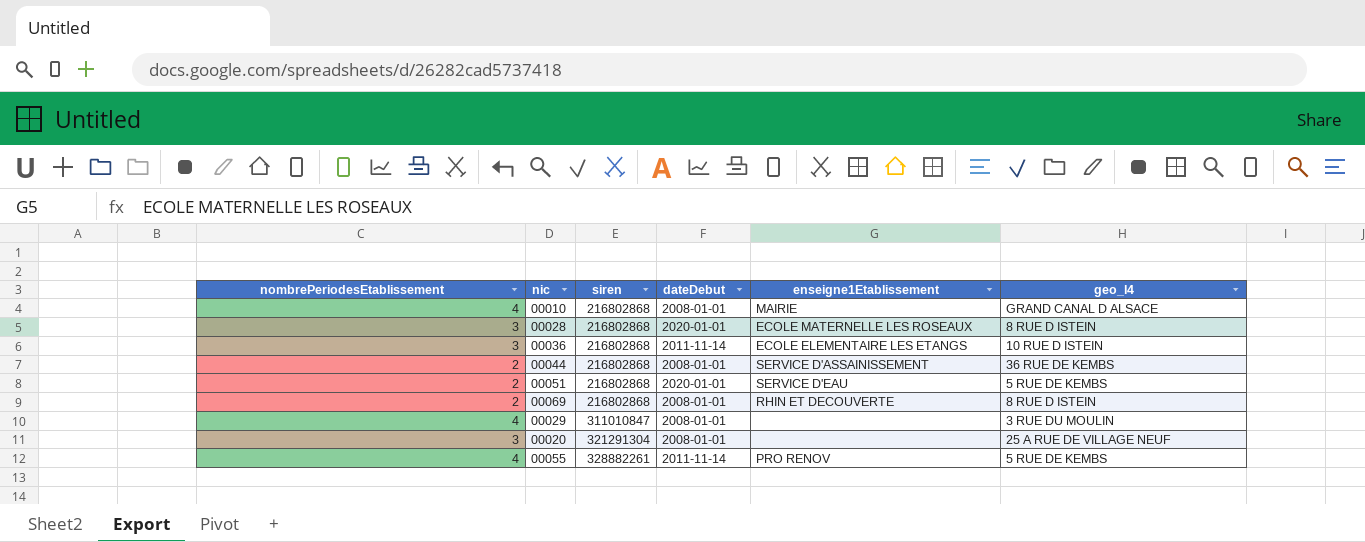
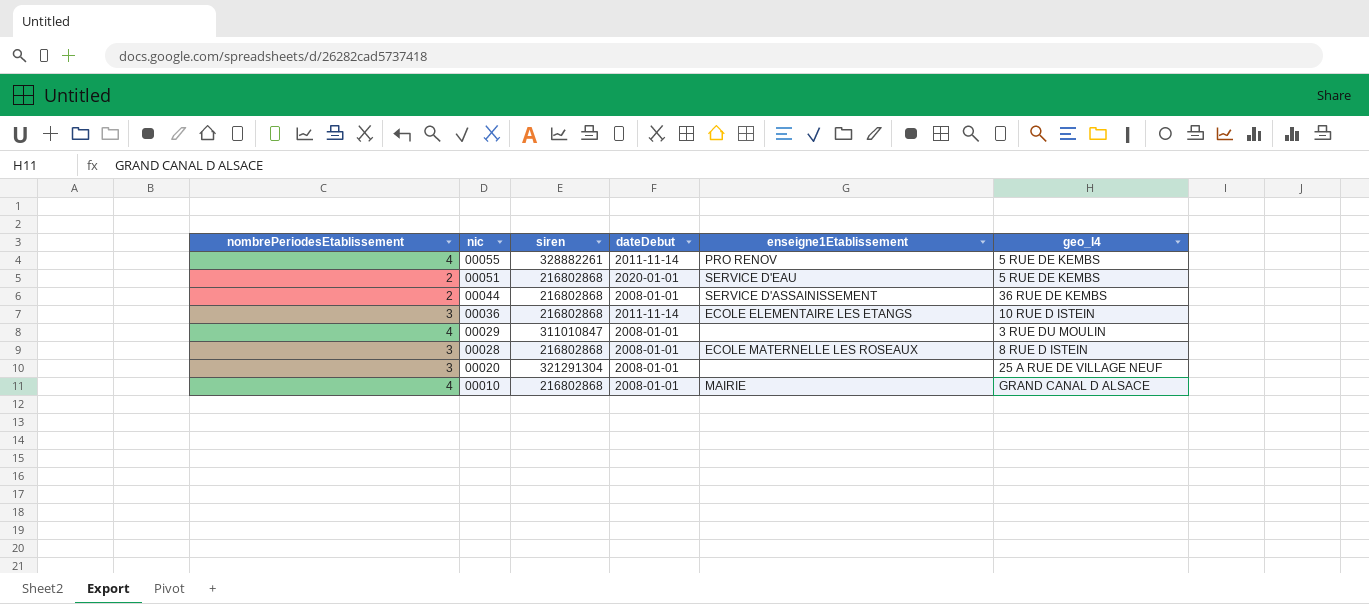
row order: siren ascending -> nic descending
row 00069: 2 | 216802868 | 2008-01-01 | RHIN ET DECOUVERTE | 8 RUE D ISTEIN -> none
00028 | dateDebut: 2020-01-01 -> 2008-01-01

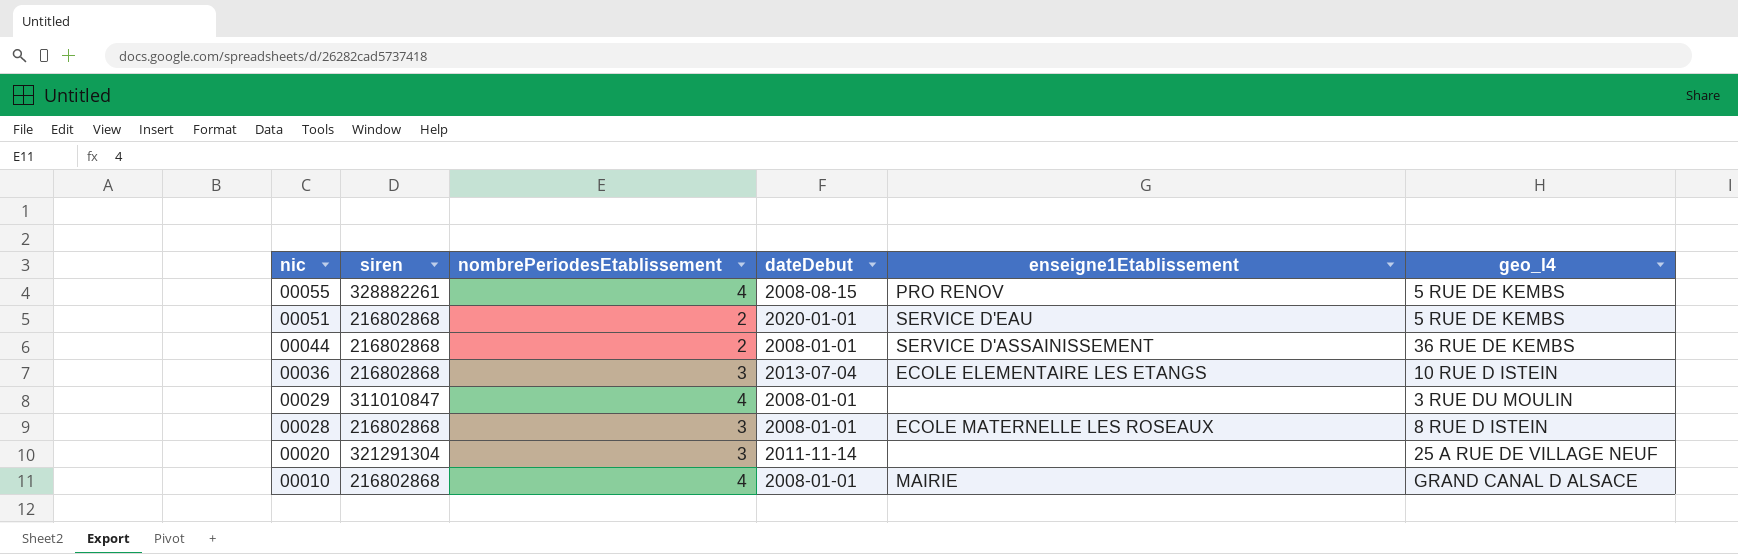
column nombrePeriodesEtablissement | position: 1 -> 3
00055 | dateDebut: 2011-11-14 -> 2008-08-15
00036 | dateDebut: 2011-11-14 -> 2013-07-04
00020 | dateDebut: 2008-01-01 -> 2011-11-14

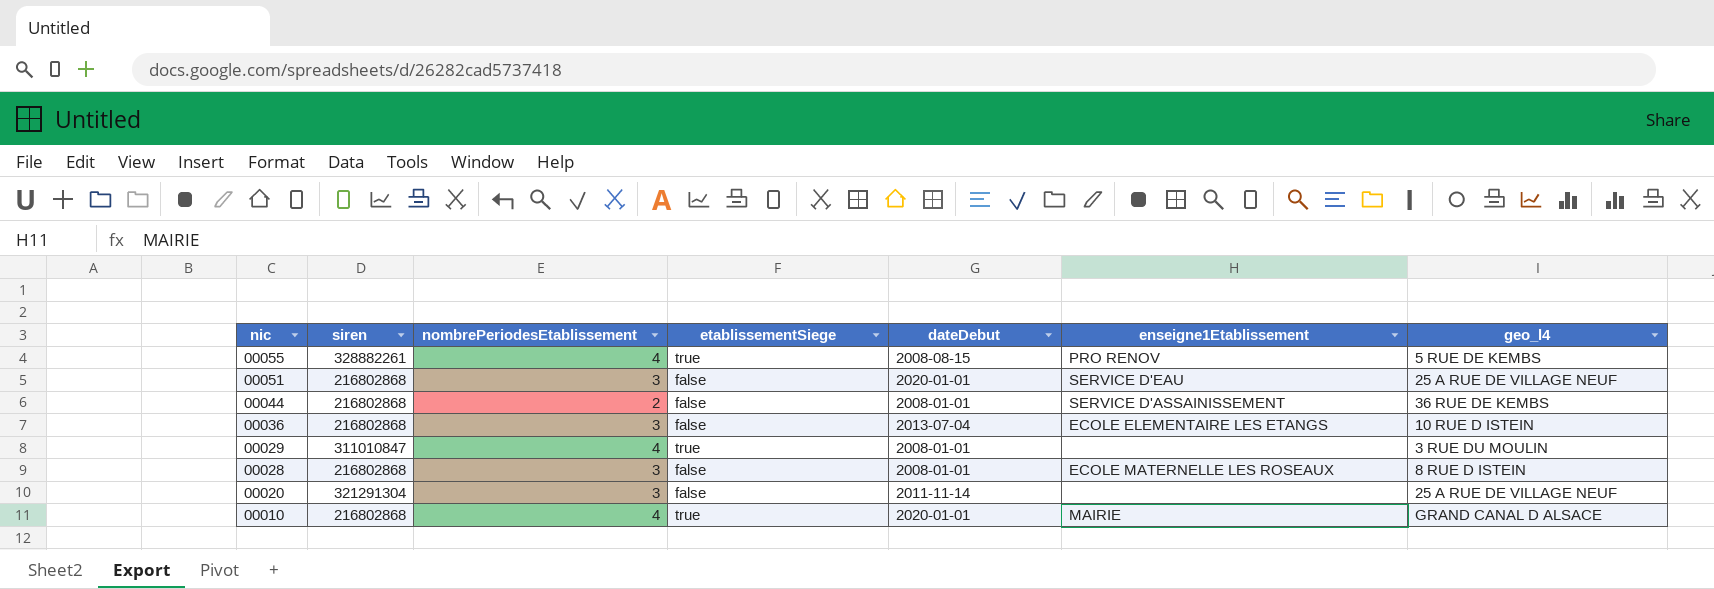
column etablissementSiege | position: none -> 4
00051 | nombrePeriodesEtablissement: 2 -> 3
00051 | geo_l4: 5 RUE DE KEMBS -> 25 A RUE DE VILLAGE NEUF
00010 | dateDebut: 2008-01-01 -> 2020-01-01

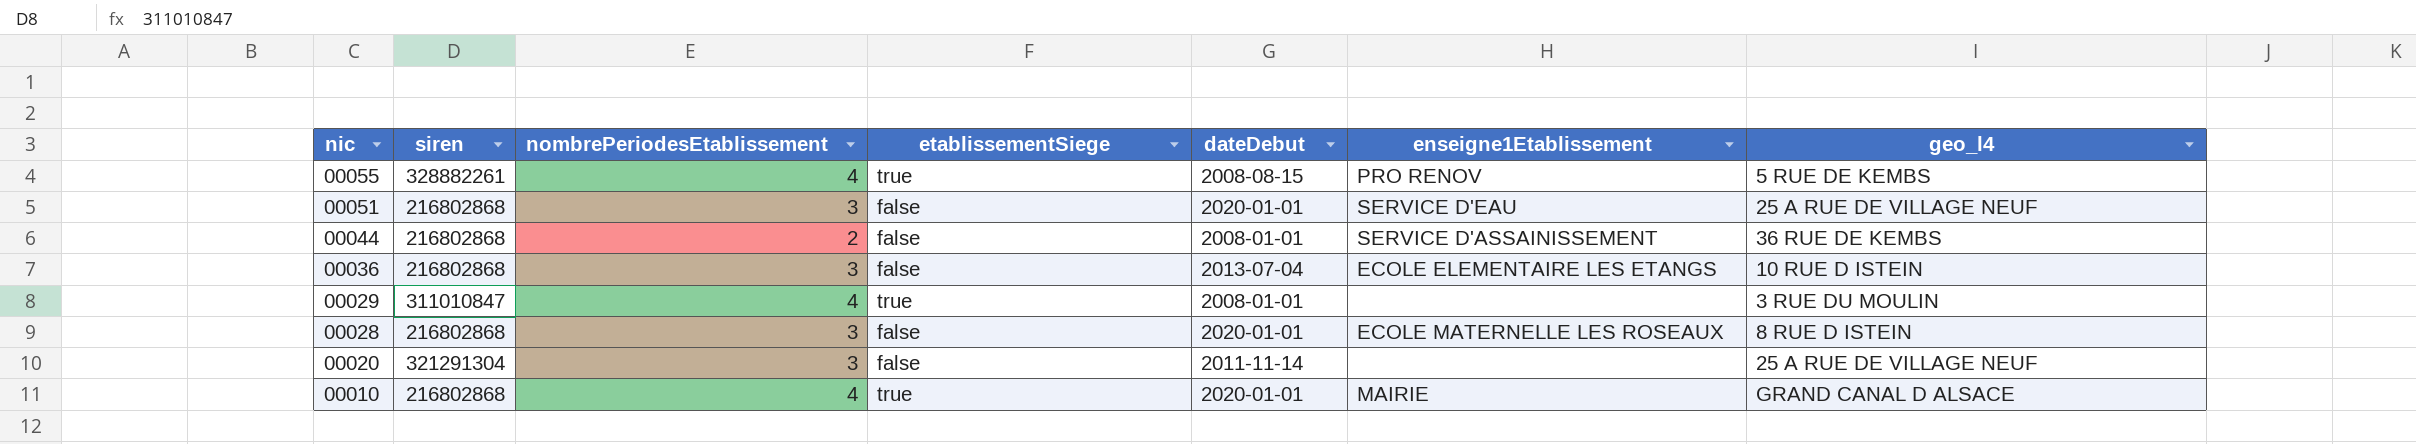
00028 | dateDebut: 2008-01-01 -> 2020-01-01

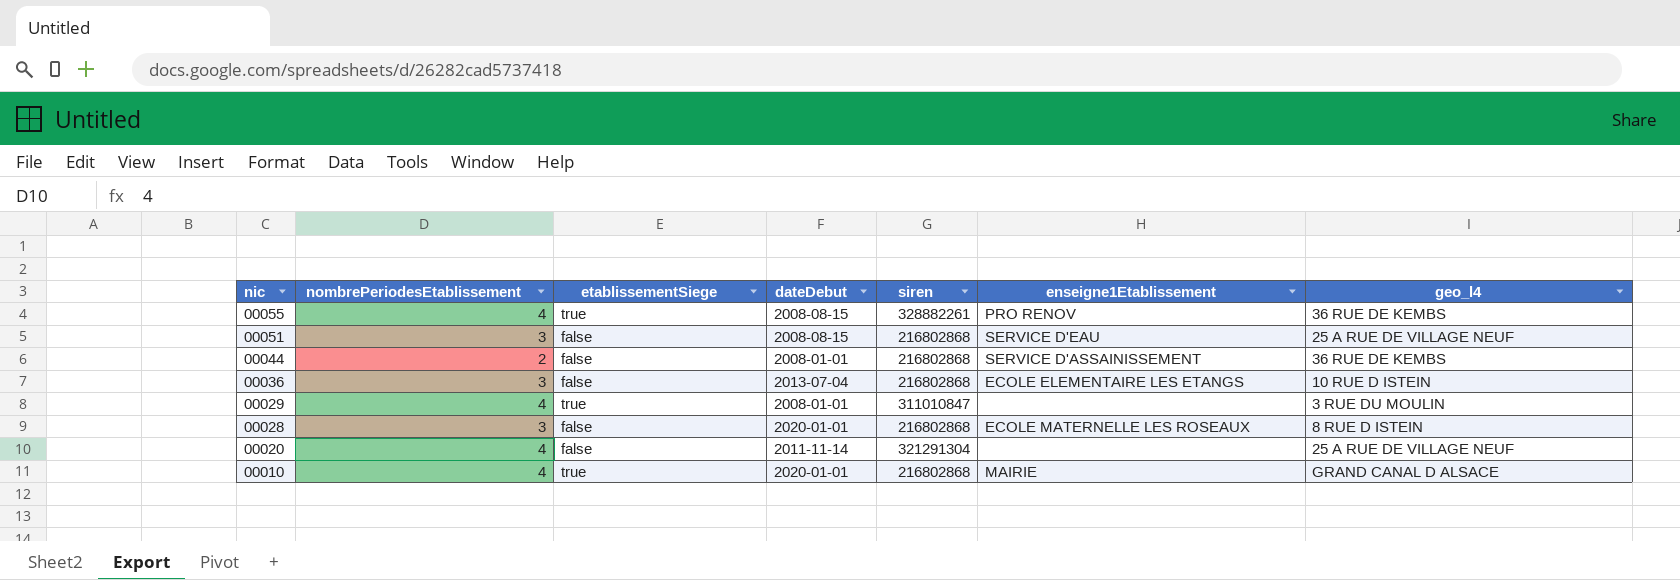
column siren | position: 2 -> 5
00055 | geo_l4: 5 RUE DE KEMBS -> 36 RUE DE KEMBS
00051 | dateDebut: 2020-01-01 -> 2008-08-15
00020 | nombrePeriodesEtablissement: 3 -> 4

